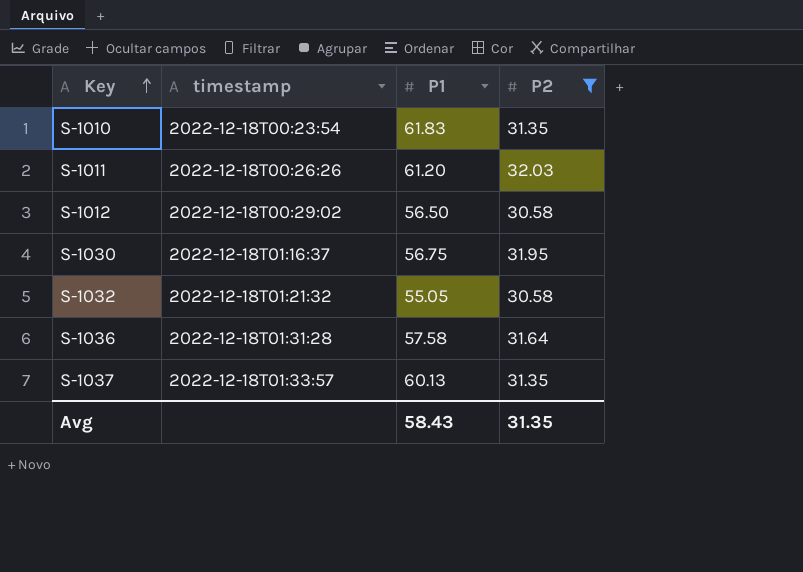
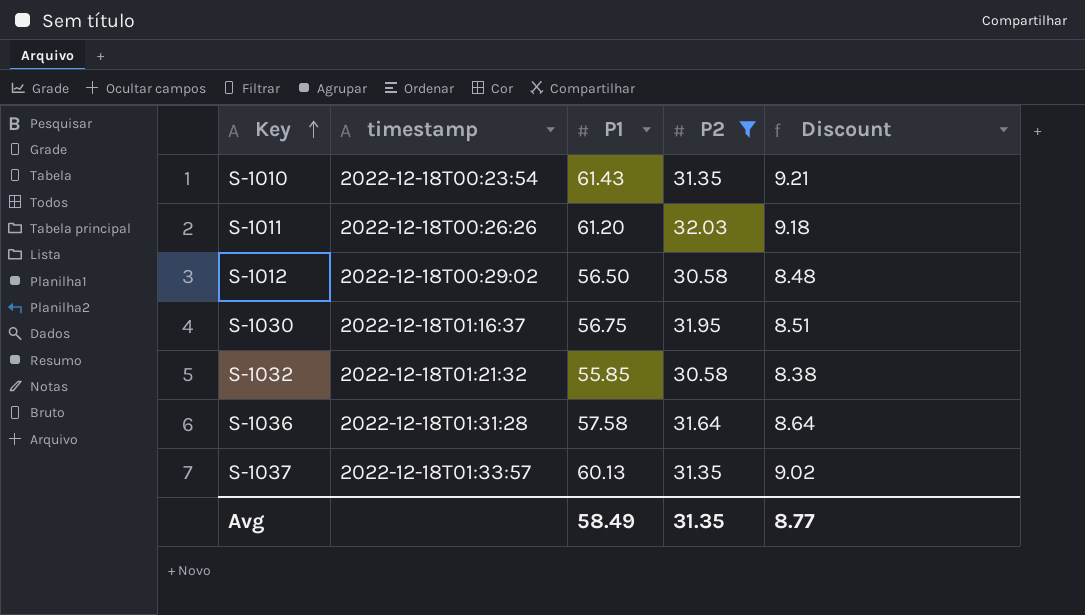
column Discount | formula: none -> [P1] * 0.15
S-1010 | P1: 61.83 -> 61.43
S-1032 | P1: 55.05 -> 55.85
Avg | P1: 58.43 -> 58.49

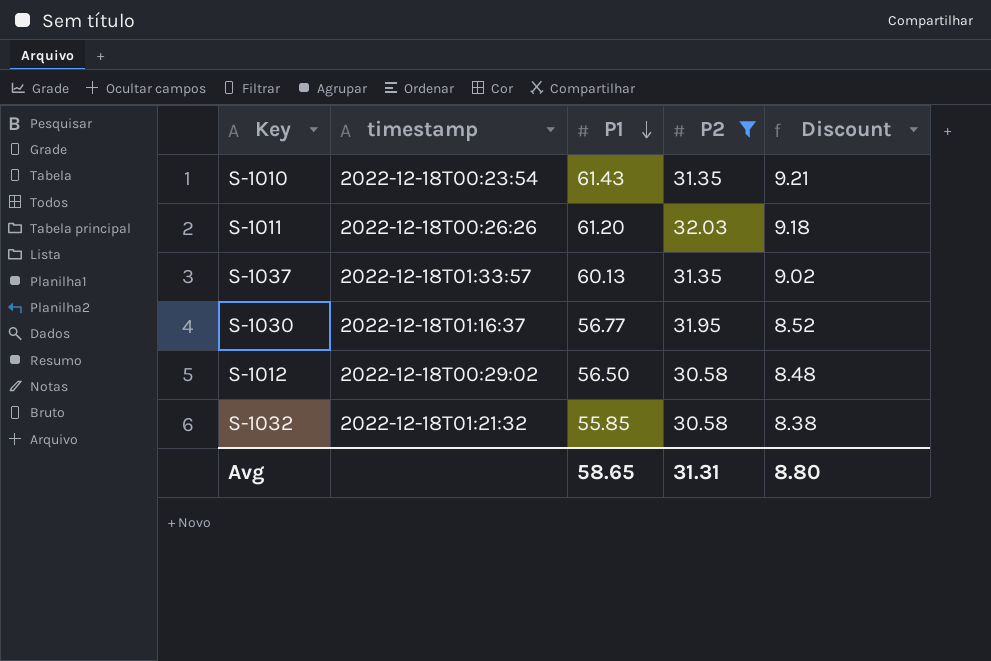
row order: Key ascending -> P1 descending
row S-1036: 2022-12-18T01:31:28 | 57.58 | 31.64 | 8.64 -> none
S-1030 | P1: 56.75 -> 56.77
S-1030 | Discount: 8.51 -> 8.52
Avg | P1: 58.49 -> 58.65
Avg | P2: 31.35 -> 31.31
Avg | Discount: 8.77 -> 8.80

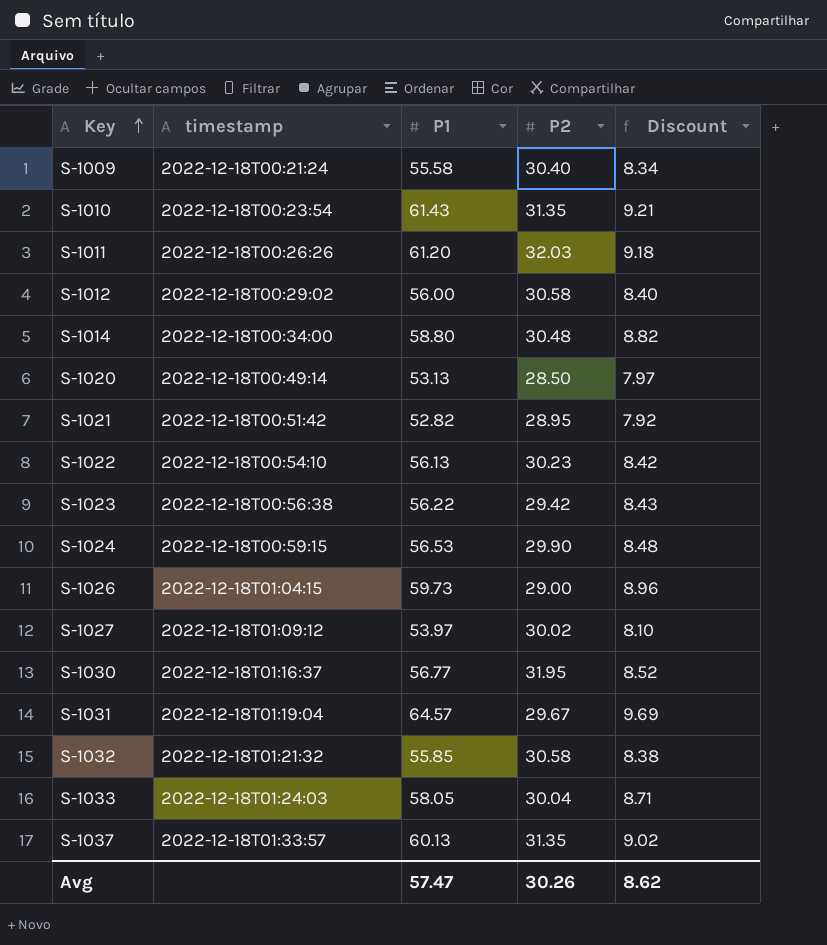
filter: P2 >= 30.58 -> none
row order: P1 descending -> Key ascending
S-1012 | P1: 56.50 -> 56.00
S-1012 | Discount: 8.48 -> 8.40
Avg | P1: 58.65 -> 57.47
Avg | P2: 31.31 -> 30.26
Avg | Discount: 8.80 -> 8.62

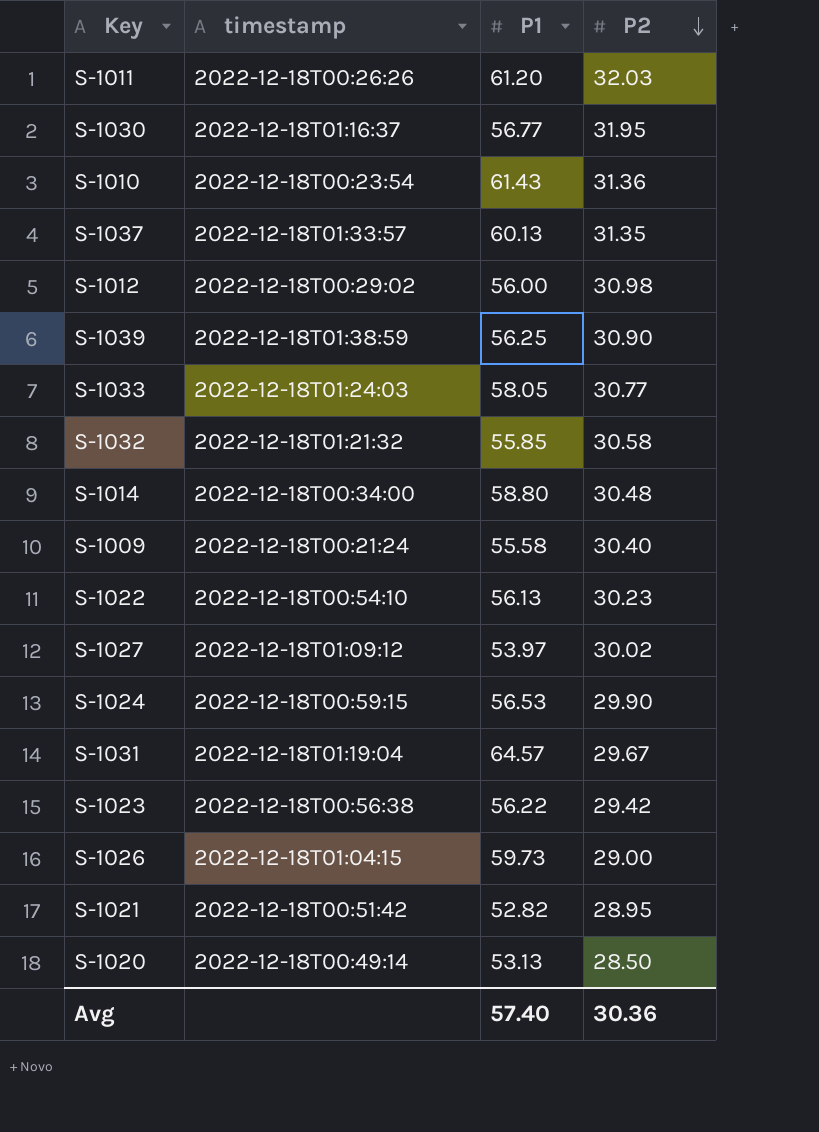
row order: Key ascending -> P2 descending
column Discount | formula: [P1] * 0.15 -> none
S-1010 | P2: 31.35 -> 31.36
S-1012 | P2: 30.58 -> 30.98
row S-1039: none -> 2022-12-18T01:38:59 | 56.25 | 30.90
S-1033 | P2: 30.04 -> 30.77
Avg | P1: 57.47 -> 57.40
Avg | P2: 30.26 -> 30.36

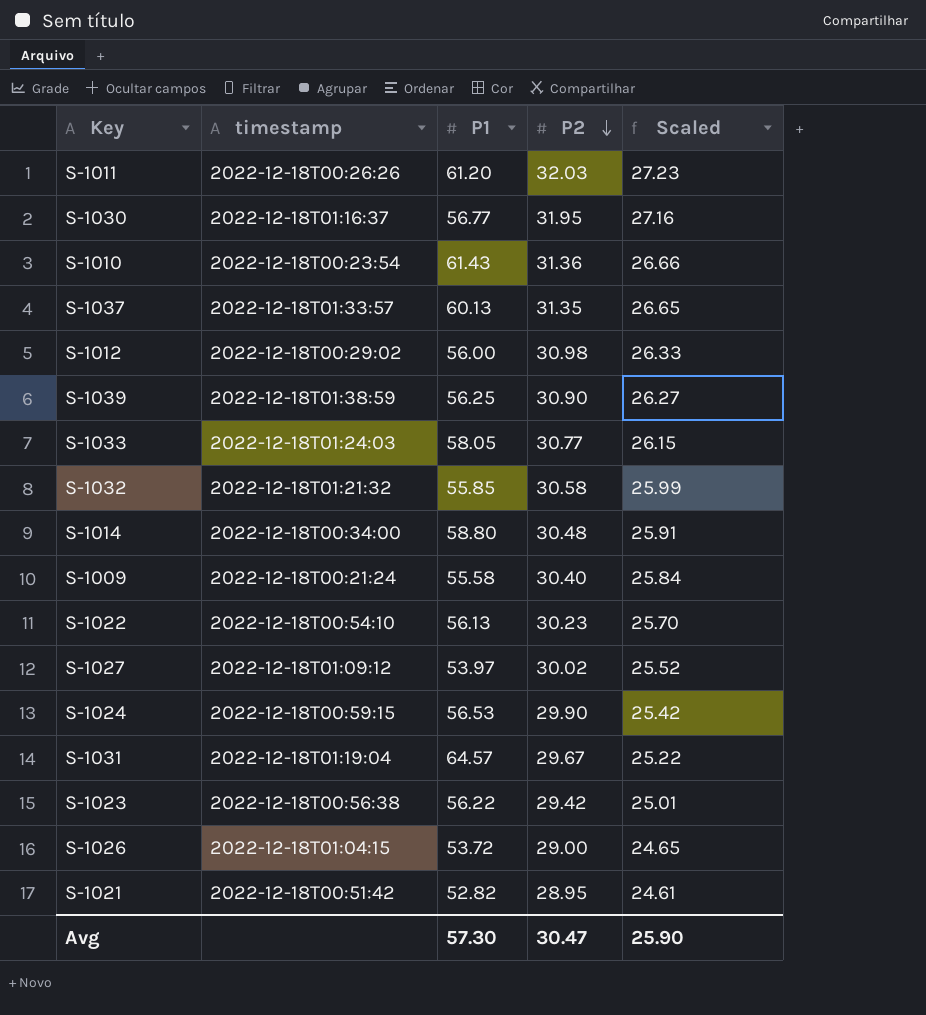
column Scaled | formula: none -> [P2] * 0.85
row S-1020: 2022-12-18T00:49:14 | 53.13 | 28.50 -> none
S-1026 | P1: 59.73 -> 53.72
Avg | P1: 57.40 -> 57.30
Avg | P2: 30.36 -> 30.47

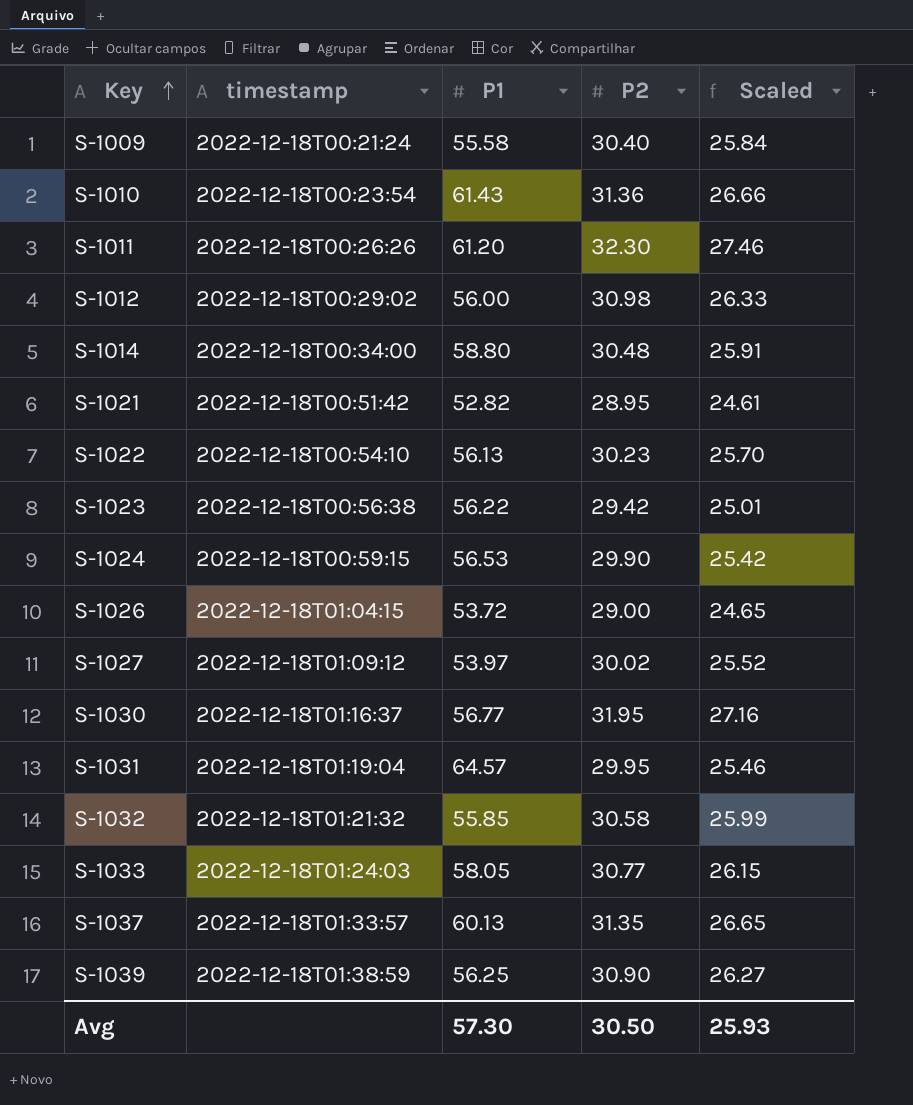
row order: P2 descending -> Key ascending
S-1011 | P2: 32.03 -> 32.30
S-1011 | Scaled: 27.23 -> 27.46
S-1031 | P2: 29.67 -> 29.95
S-1031 | Scaled: 25.22 -> 25.46
Avg | P2: 30.47 -> 30.50
Avg | Scaled: 25.90 -> 25.93

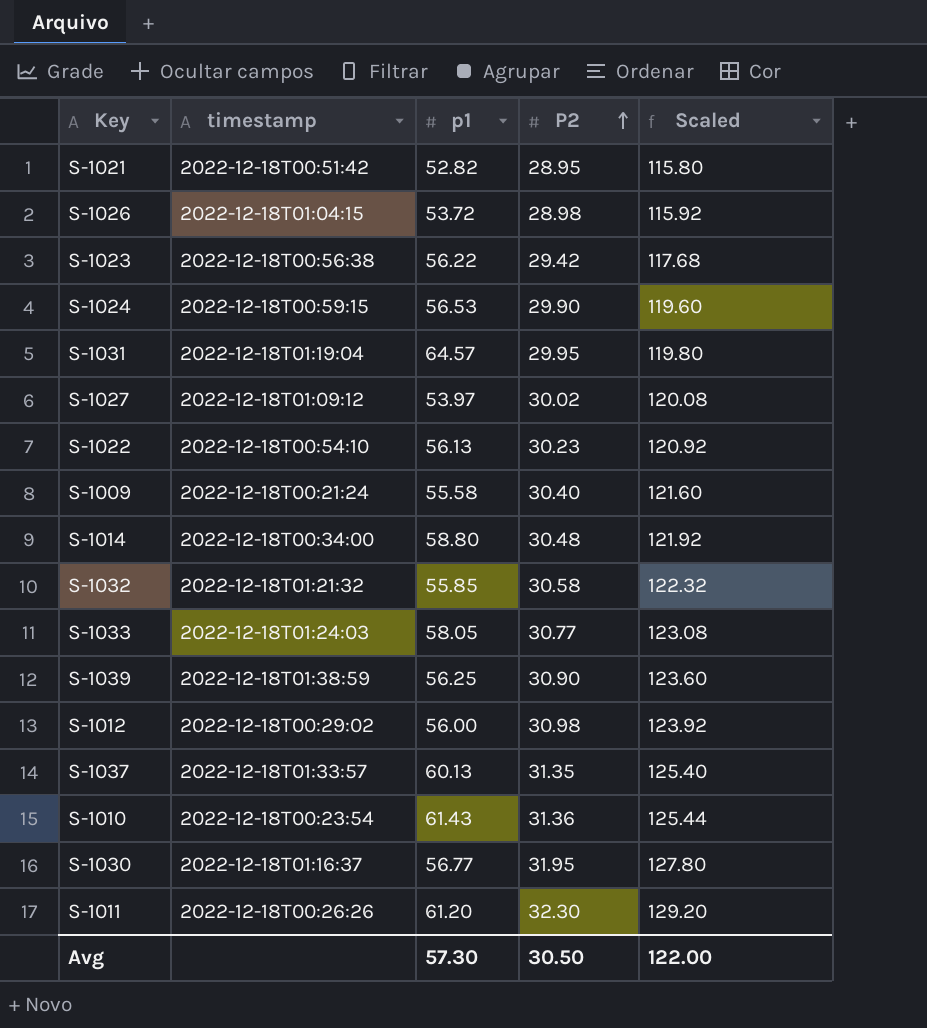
row order: Key ascending -> P2 ascending
column name: P1 -> p1
column Scaled | formula: [P2] * 0.85 -> [P2] * 4
S-1026 | P2: 29.00 -> 28.98
Avg | Scaled: 25.93 -> 122.00

